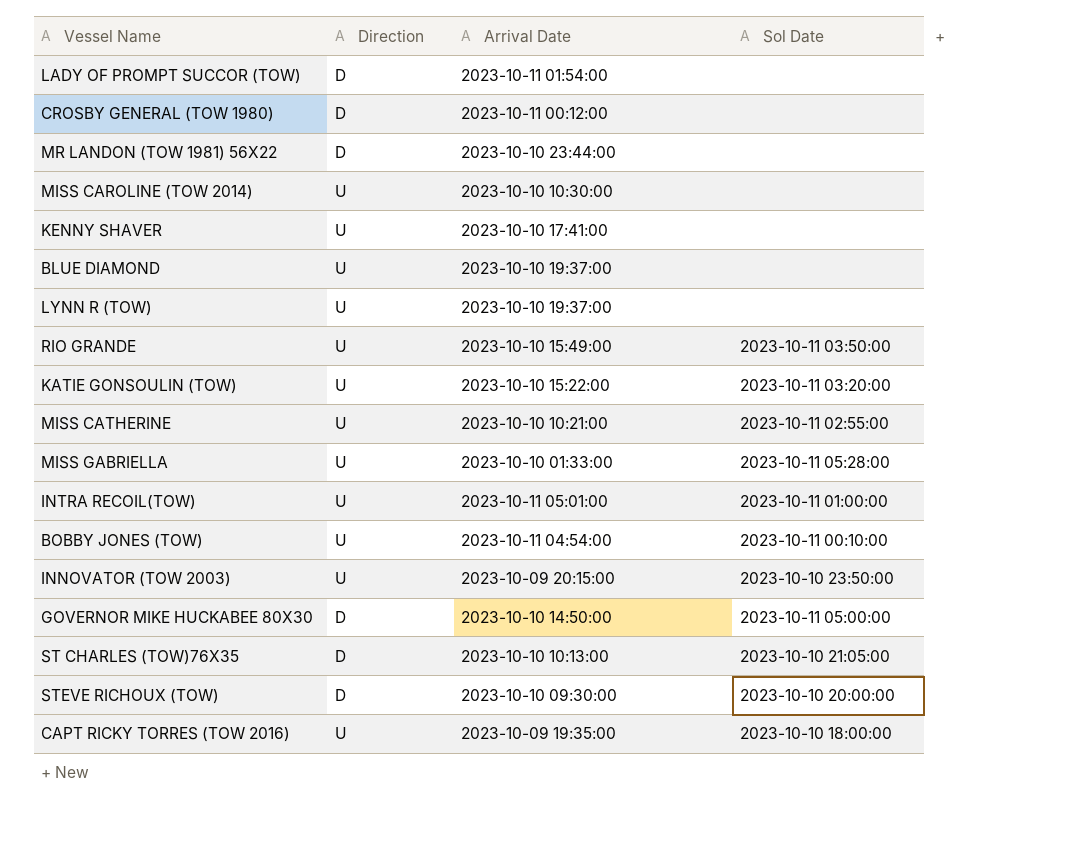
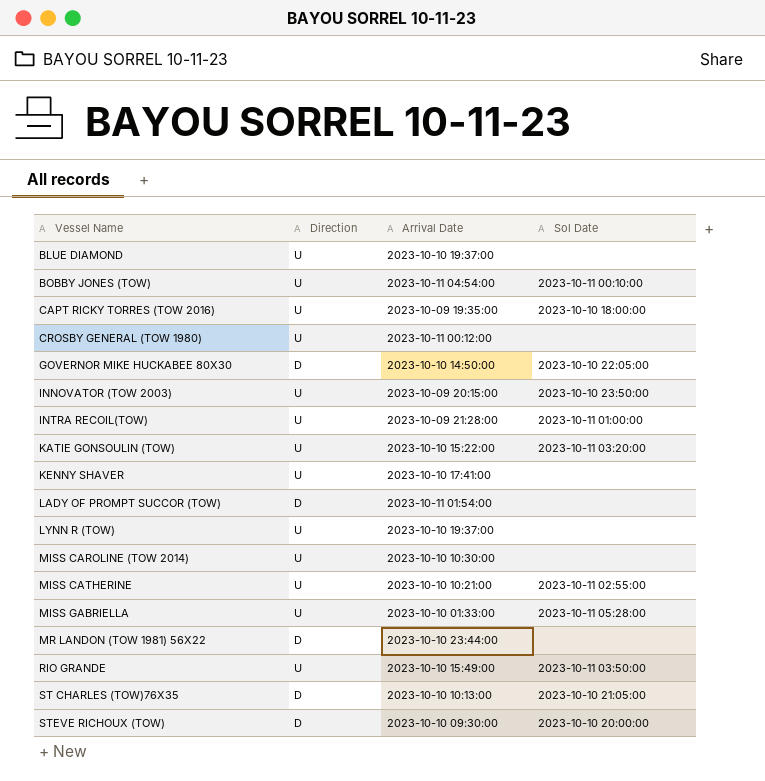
row order: none -> Vessel Name ascending
CROSBY GENERAL (TOW 1980) | Direction: D -> U
GOVERNOR MIKE HUCKABEE 80X30 | Sol Date: 2023-10-11 05:00:00 -> 2023-10-10 22:05:00
INTRA RECOIL(TOW) | Arrival Date: 2023-10-11 05:01:00 -> 2023-10-09 21:28:00

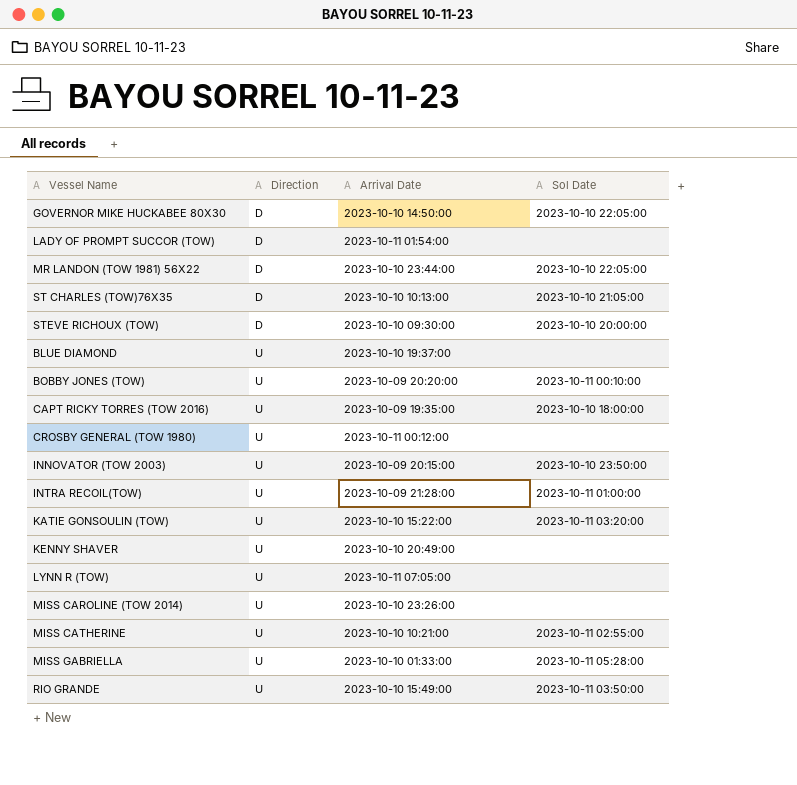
row order: Vessel Name ascending -> Direction ascending
MR LANDON (TOW 1981) 56X22 | Sol Date: none -> 2023-10-10 22:05:00
BOBBY JONES (TOW) | Arrival Date: 2023-10-11 04:54:00 -> 2023-10-09 20:20:00
KENNY SHAVER | Arrival Date: 2023-10-10 17:41:00 -> 2023-10-10 20:49:00
LYNN R (TOW) | Arrival Date: 2023-10-10 19:37:00 -> 2023-10-11 07:05:00
MISS CAROLINE (TOW 2014) | Arrival Date: 2023-10-10 10:30:00 -> 2023-10-10 23:26:00

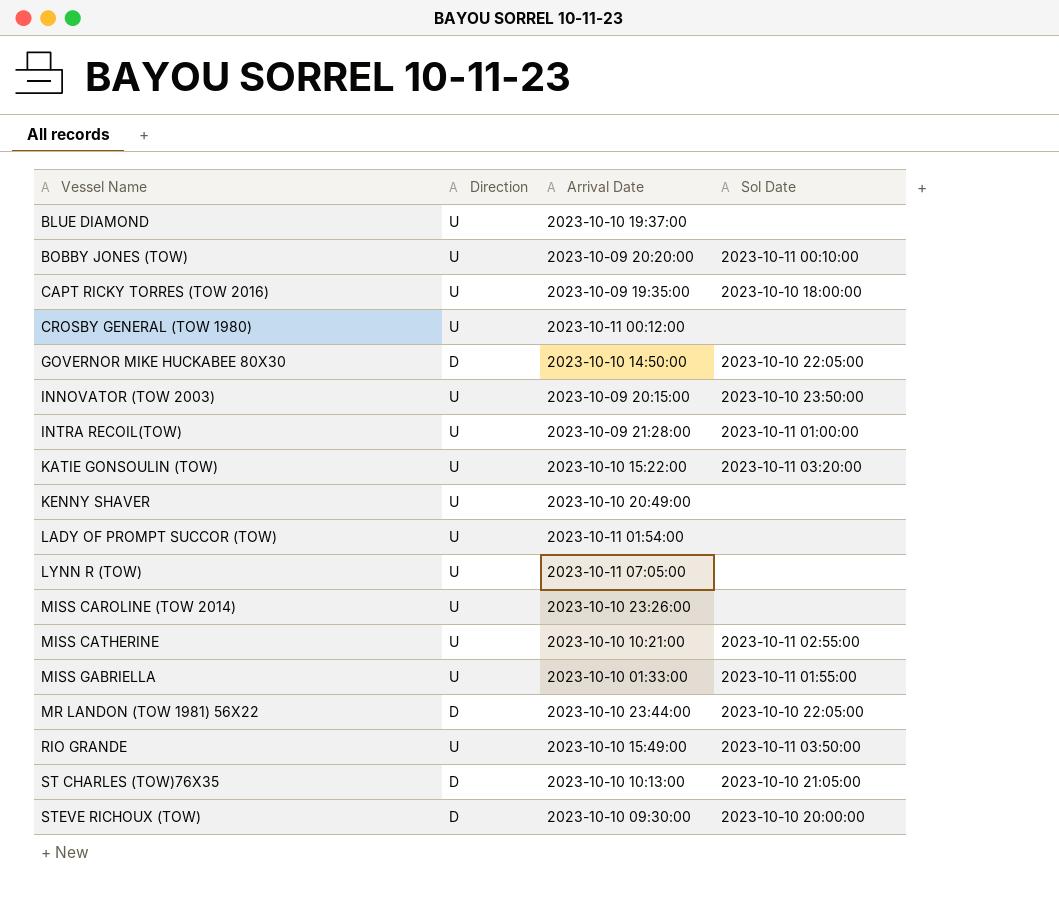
row order: Direction ascending -> Vessel Name ascending
LADY OF PROMPT SUCCOR (TOW) | Direction: D -> U
MISS GABRIELLA | Sol Date: 2023-10-11 05:28:00 -> 2023-10-11 01:55:00

